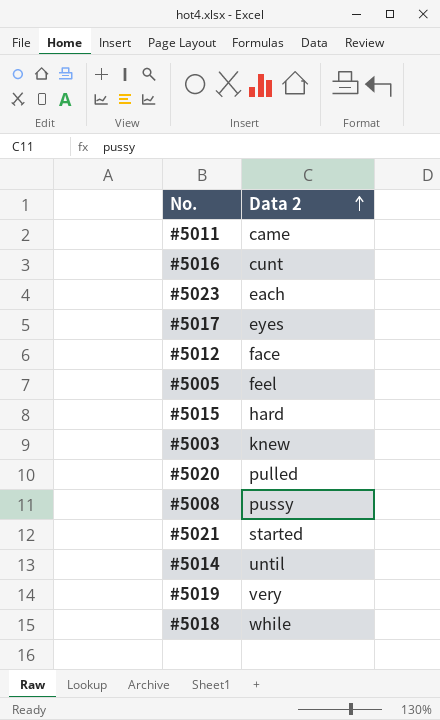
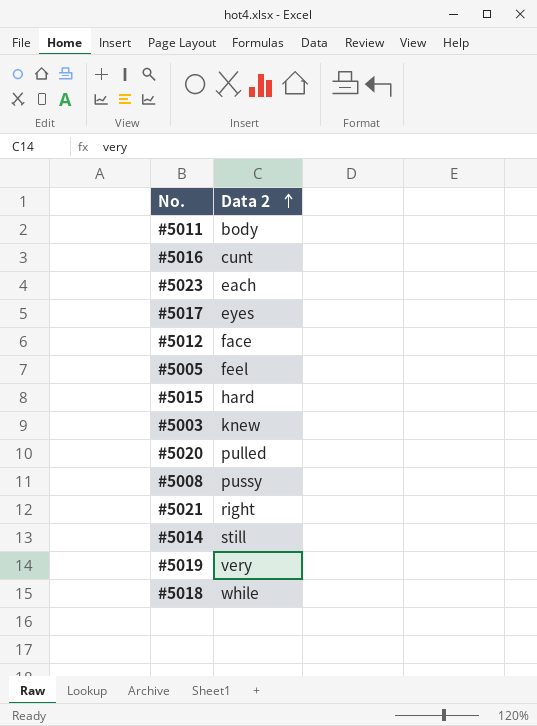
#5011 | Data 2: came -> body
#5021 | Data 2: started -> right
#5014 | Data 2: until -> still

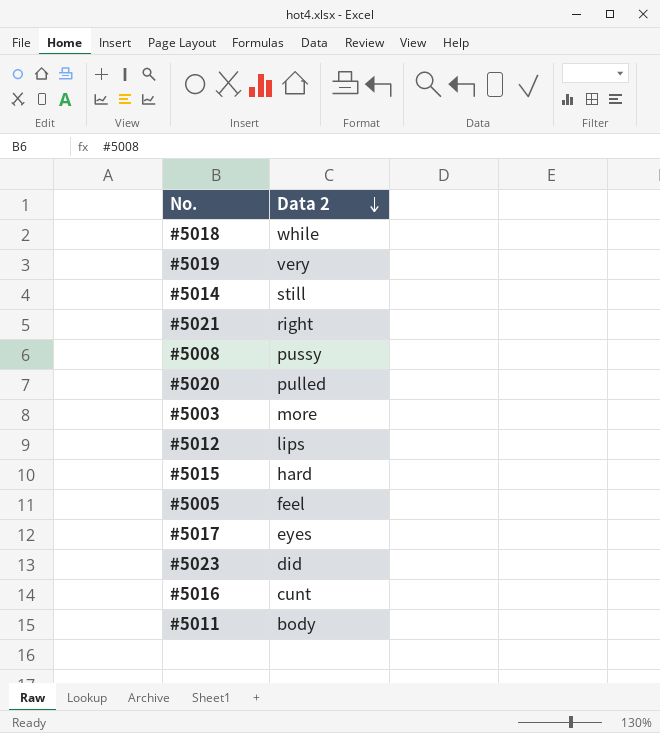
row order: Data 2 ascending -> Data 2 descending
#5003 | Data 2: knew -> more
#5012 | Data 2: face -> lips
#5023 | Data 2: each -> did

